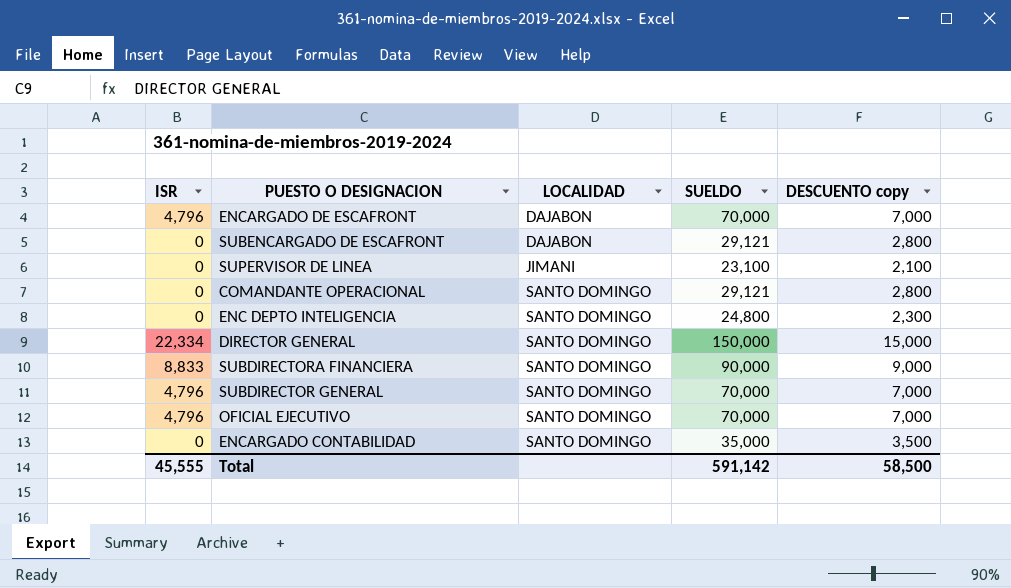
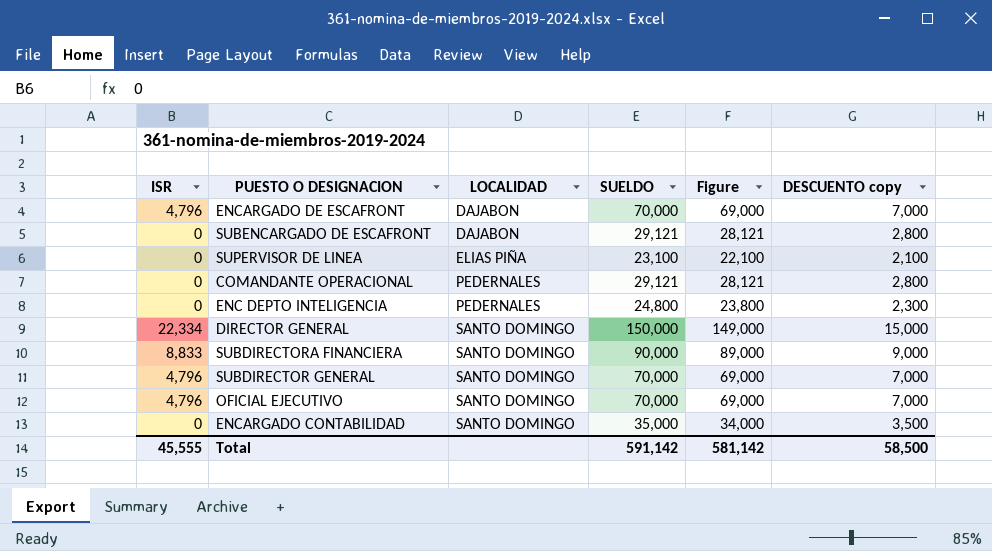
column Figure | formula: none -> [SUELDO] - 1000
SUPERVISOR DE LINEA | LOCALIDAD: JIMANI -> ELIAS PIÑA
COMANDANTE OPERACIONAL | LOCALIDAD: SANTO DOMINGO -> PEDERNALES
ENC DEPTO INTELIGENCIA | LOCALIDAD: SANTO DOMINGO -> PEDERNALES

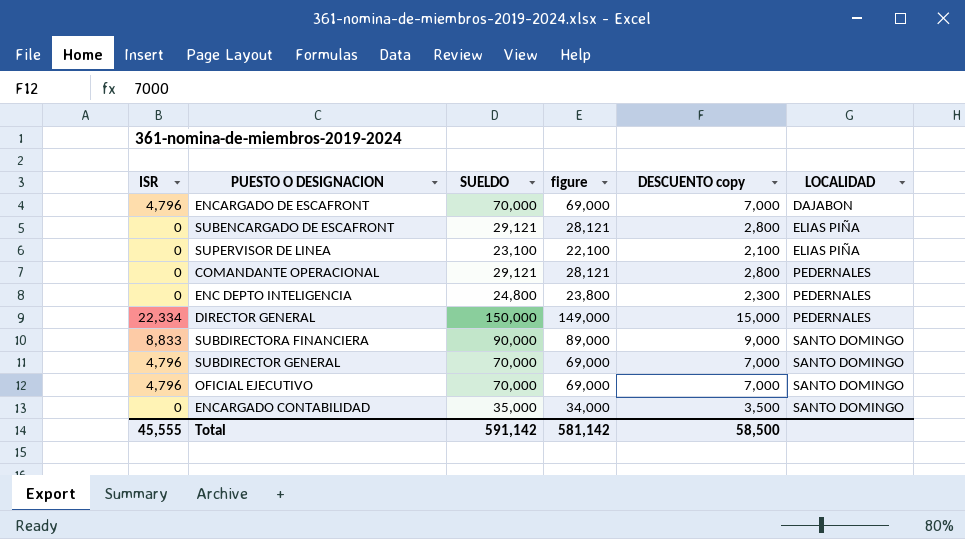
column name: Figure -> figure
column LOCALIDAD | position: 3 -> 6
SUBENCARGADO DE ESCAFRONT | LOCALIDAD: DAJABON -> ELIAS PIÑA
DIRECTOR GENERAL | LOCALIDAD: SANTO DOMINGO -> PEDERNALES

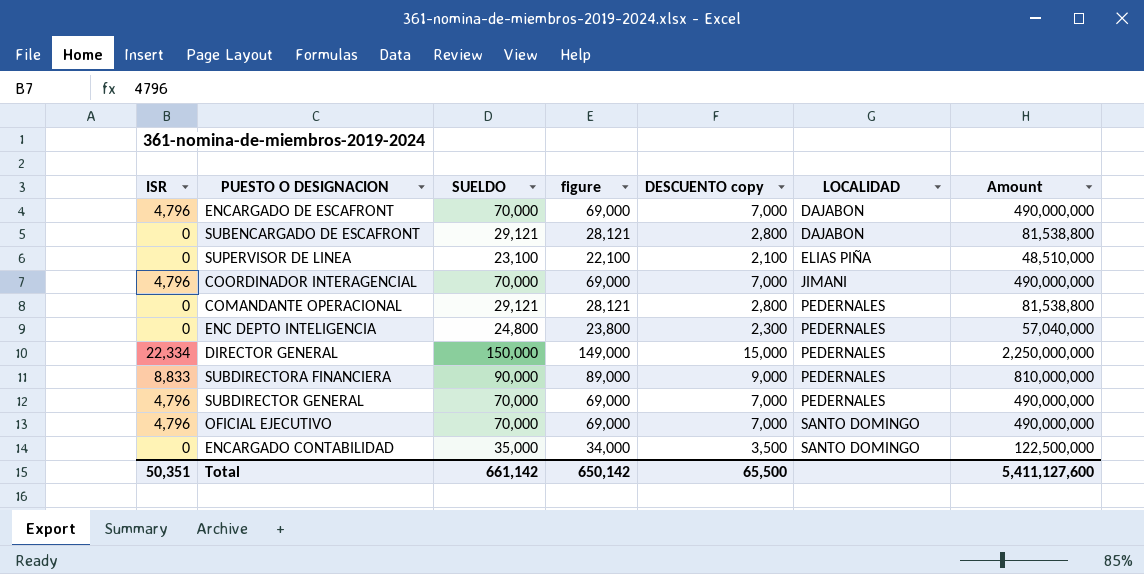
column Amount | formula: none -> [SUELDO] * [DESCUENTO copy]
SUBENCARGADO DE ESCAFRONT | LOCALIDAD: ELIAS PIÑA -> DAJABON
row COORDINADOR INTERAGENCIAL: none -> 4,796 | 70,000 | 69,000 | 7,000 | JIMANI | 490,000,000
SUBDIRECTORA FINANCIERA | LOCALIDAD: SANTO DOMINGO -> PEDERNALES
SUBDIRECTOR GENERAL | LOCALIDAD: SANTO DOMINGO -> PEDERNALES
Total | ISR: 45,555 -> 50,351
Total | SUELDO: 591,142 -> 661,142
Total | figure: 581,142 -> 650,142
Total | DESCUENTO copy: 58,500 -> 65,500

